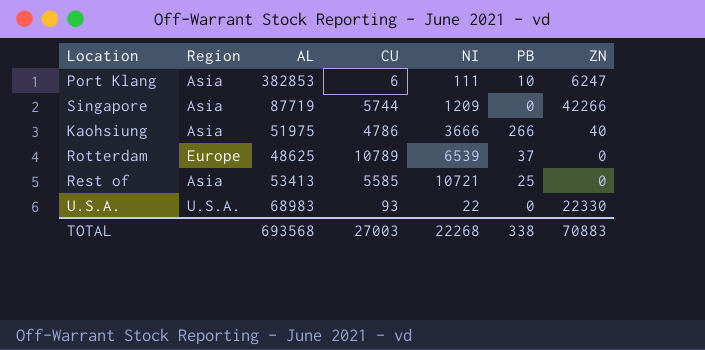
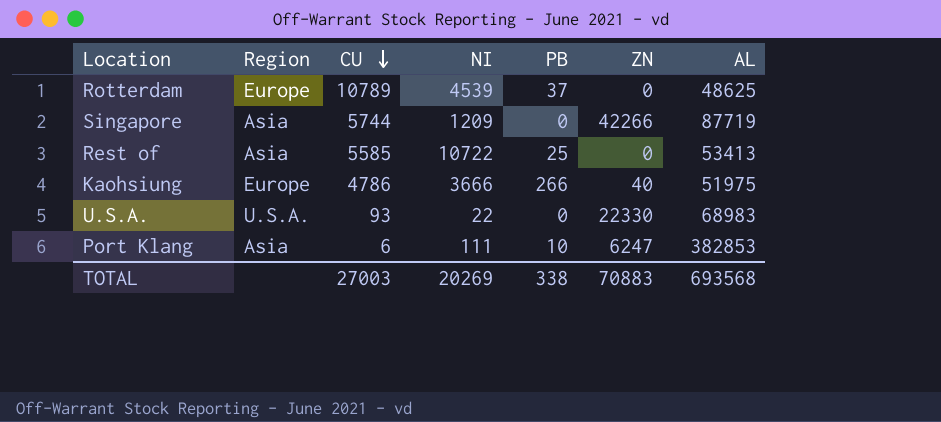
row order: none -> CU descending
column AL | position: 3 -> 7
Rotterdam | NI: 6539 -> 4539
Rest of | NI: 10721 -> 10722
Kaohsiung | Region: Asia -> Europe
TOTAL | NI: 22268 -> 20269

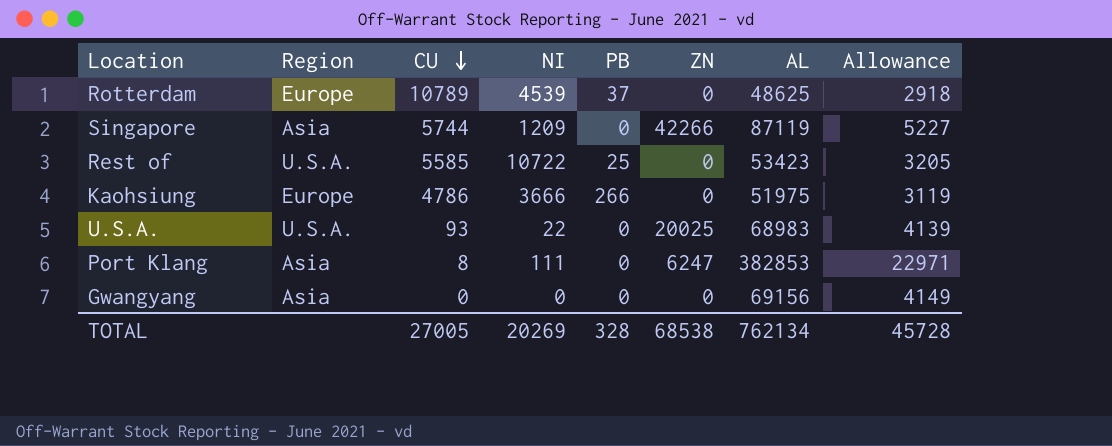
column Allowance | formula: none -> [AL] * 0.06
Singapore | AL: 87719 -> 87119
Rest of | Region: Asia -> U.S.A.
Rest of | AL: 53413 -> 53423
Kaohsiung | ZN: 40 -> 0
U.S.A. | ZN: 22330 -> 20025
Port Klang | CU: 6 -> 8
Port Klang | PB: 10 -> 0
row Gwangyang: none -> Asia | 0 | 0 | 0 | 0 | 69156 | 4149
TOTAL | CU: 27003 -> 27005
TOTAL | PB: 338 -> 328
TOTAL | ZN: 70883 -> 68538
TOTAL | AL: 693568 -> 762134

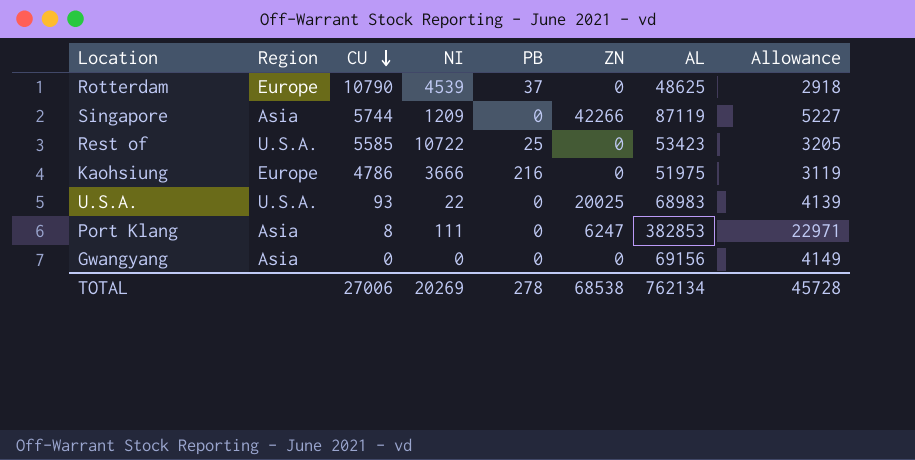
Rotterdam | CU: 10789 -> 10790
Kaohsiung | PB: 266 -> 216
TOTAL | CU: 27005 -> 27006
TOTAL | PB: 328 -> 278

